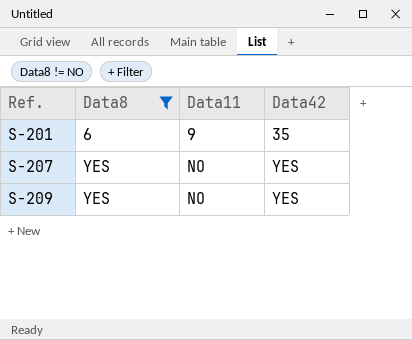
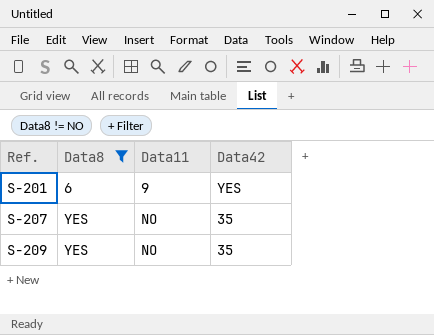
S-201 | Data42: 35 -> YES
S-207 | Data42: YES -> 35
S-209 | Data42: YES -> 35

